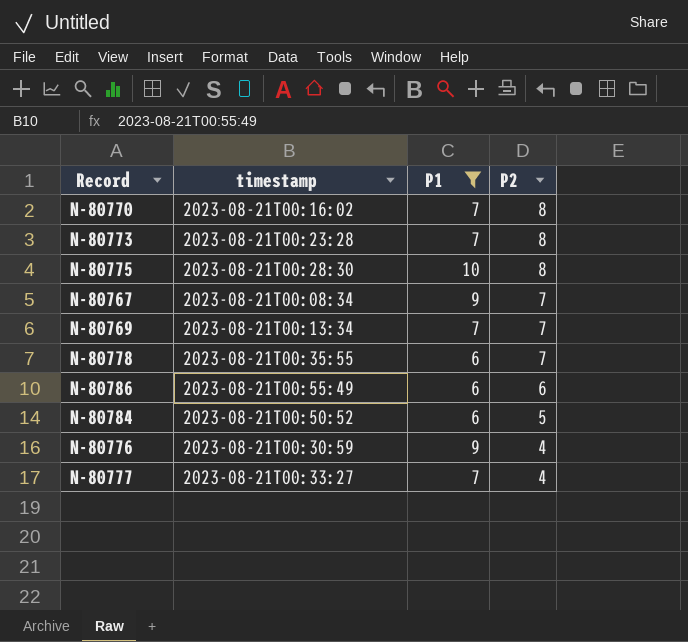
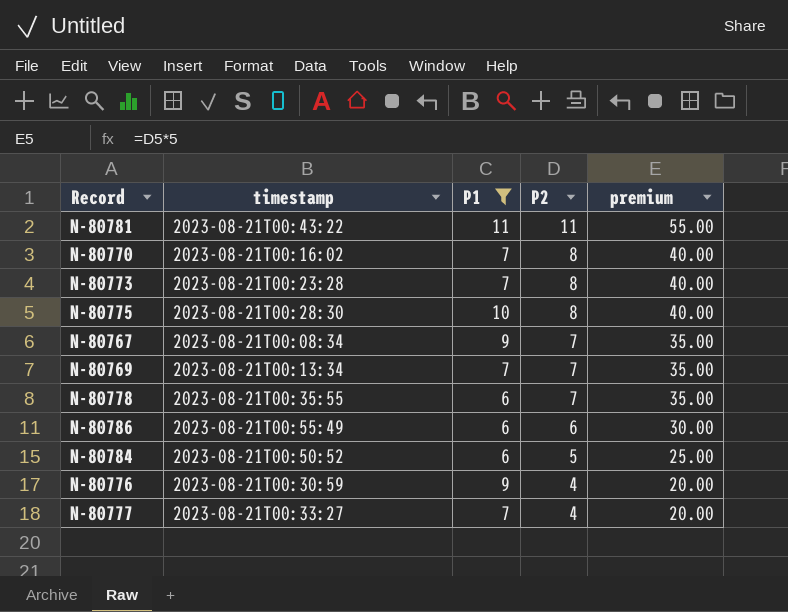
column premium | formula: none -> [P2] * 5
row N-80781: none -> 2023-08-21T00:43:22 | 11 | 11 | 55.00

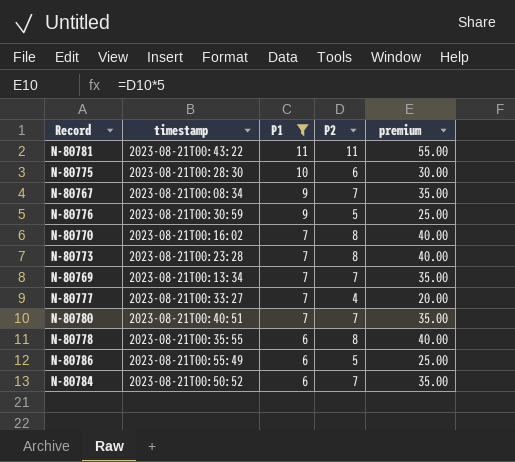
row order: P2 descending -> P1 descending
N-80775 | P2: 8 -> 6
N-80775 | premium: 40.00 -> 30.00
N-80776 | P2: 4 -> 5
N-80776 | premium: 20.00 -> 25.00
row N-80780: none -> 2023-08-21T00:40:51 | 7 | 7 | 35.00
N-80778 | P2: 7 -> 8
N-80778 | premium: 35.00 -> 40.00
N-80786 | P2: 6 -> 5
N-80786 | premium: 30.00 -> 25.00
N-80784 | P2: 5 -> 7
N-80784 | premium: 25.00 -> 35.00

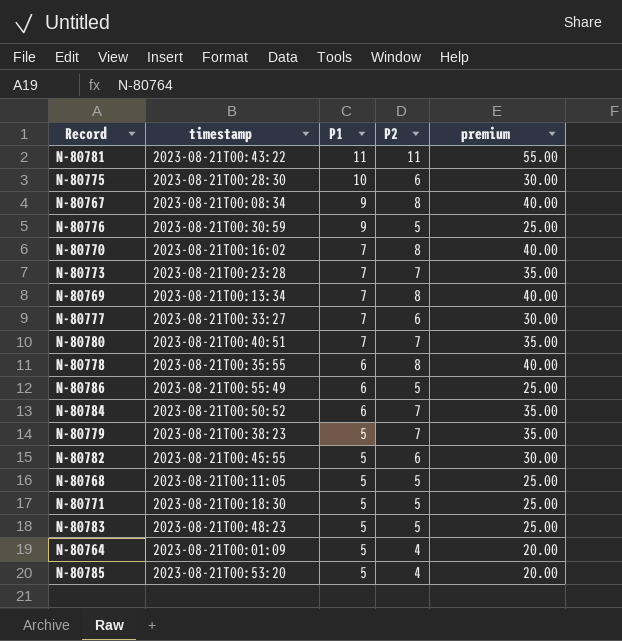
filter: P1 != 5 -> none
N-80767 | P2: 7 -> 8
N-80767 | premium: 35.00 -> 40.00
N-80773 | P2: 8 -> 7
N-80773 | premium: 40.00 -> 35.00
N-80769 | P2: 7 -> 8
N-80769 | premium: 35.00 -> 40.00
N-80777 | P2: 4 -> 6
N-80777 | premium: 20.00 -> 30.00

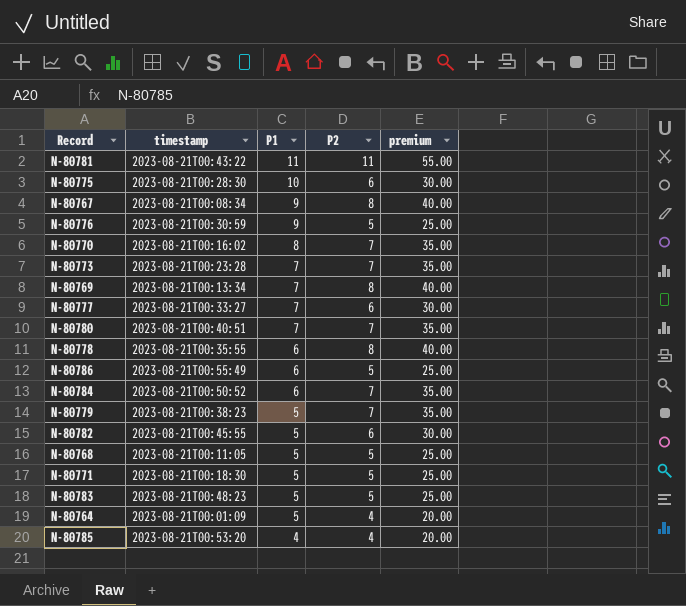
N-80770 | P1: 7 -> 8
N-80770 | P2: 8 -> 7
N-80770 | premium: 40.00 -> 35.00
N-80785 | P1: 5 -> 4

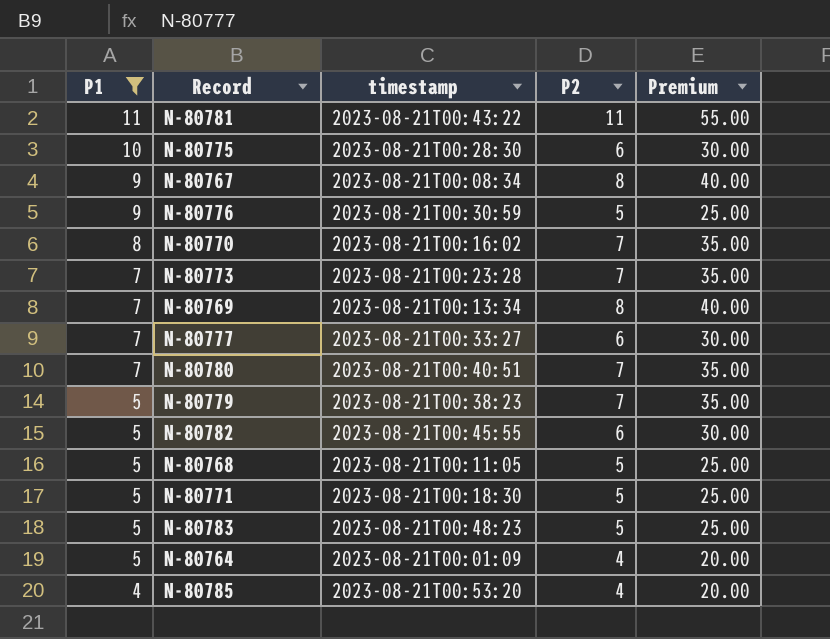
filter: none -> P1 != 6
column P1 | position: 3 -> 1
column name: premium -> Premium

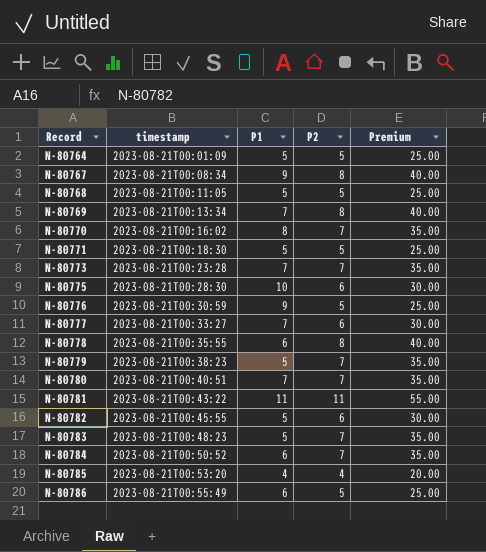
filter: P1 != 6 -> none
row order: P1 descending -> Record ascending
column P1 | position: 1 -> 3
N-80764 | P2: 4 -> 5
N-80764 | Premium: 20.00 -> 25.00
N-80783 | P2: 5 -> 7
N-80783 | Premium: 25.00 -> 35.00

